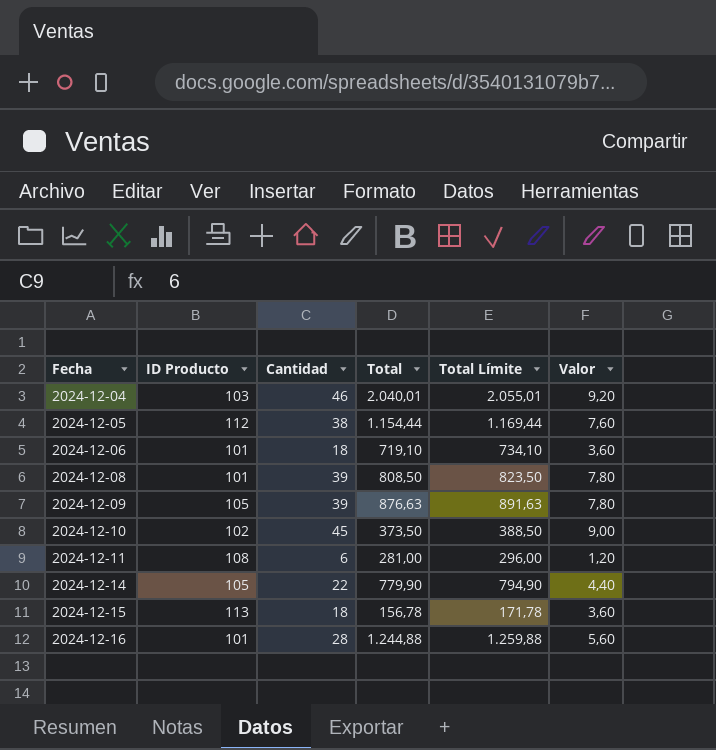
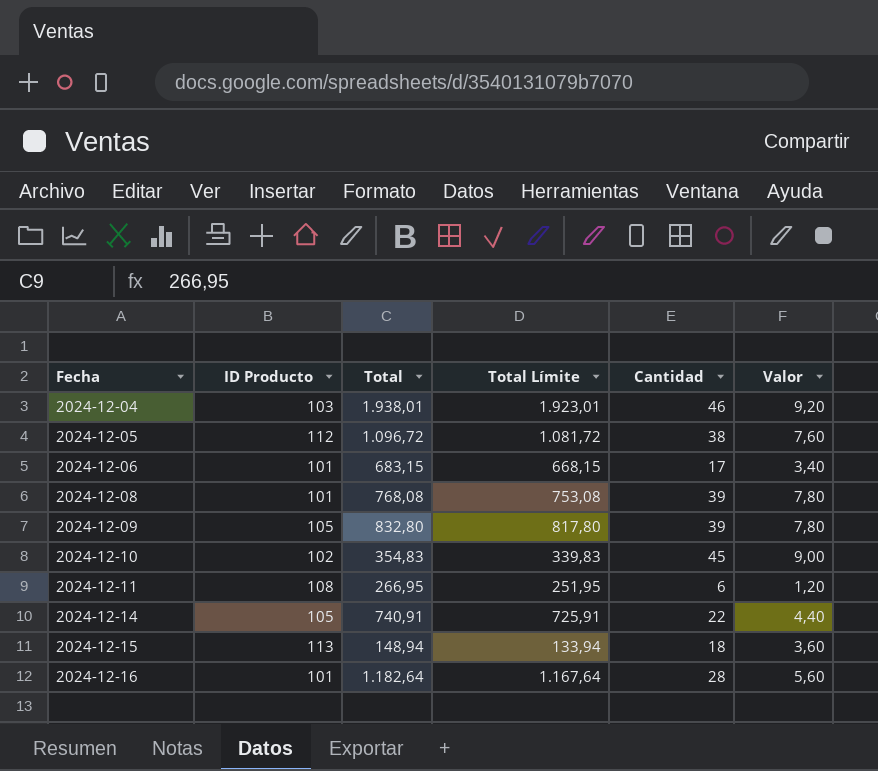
column Total Límite | formula: [Total] + 15 -> [Total] - 15
column Cantidad | position: 3 -> 5
2024-12-04 | Total: 2.040,01 -> 1.938,01
2024-12-05 | Total: 1.154,44 -> 1.096,72
2024-12-06 | Total: 719,10 -> 683,15
2024-12-06 | Cantidad: 18 -> 17
2024-12-06 | Valor: 3,60 -> 3,40
2024-12-08 | Total: 808,50 -> 768,08
2024-12-09 | Total: 876,63 -> 832,80
2024-12-10 | Total: 373,50 -> 354,83
2024-12-11 | Total: 281,00 -> 266,95
2024-12-14 | Total: 779,90 -> 740,91
2024-12-15 | Total: 156,78 -> 148,94
2024-12-16 | Total: 1.244,88 -> 1.182,64

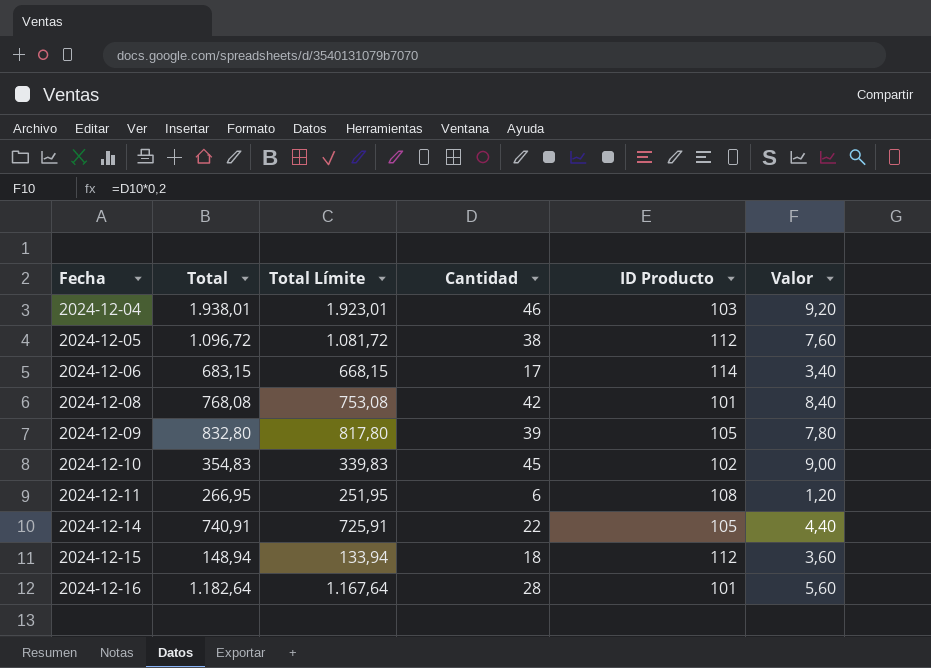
column ID Producto | position: 2 -> 5
2024-12-06 | ID Producto: 101 -> 114
2024-12-08 | Cantidad: 39 -> 42
2024-12-08 | Valor: 7,80 -> 8,40
2024-12-15 | ID Producto: 113 -> 112

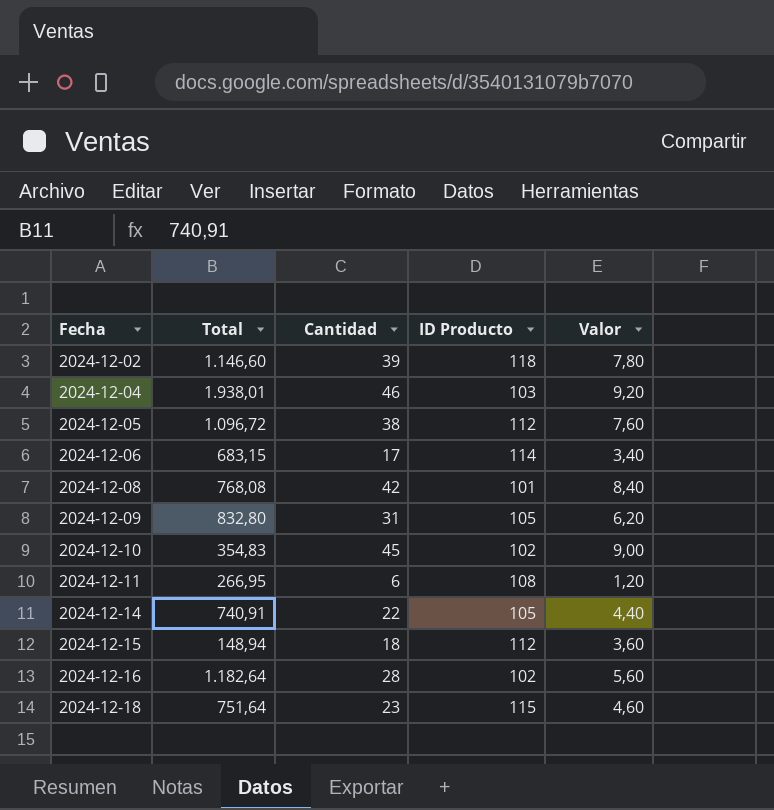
column Total Límite | formula: [Total] - 15 -> none
row 2024-12-02: none -> 1.146,60 | 39 | 118 | 7,80
2024-12-09 | Cantidad: 39 -> 31
2024-12-09 | Valor: 7,80 -> 6,20
2024-12-16 | ID Producto: 101 -> 102
row 2024-12-18: none -> 751,64 | 23 | 115 | 4,60

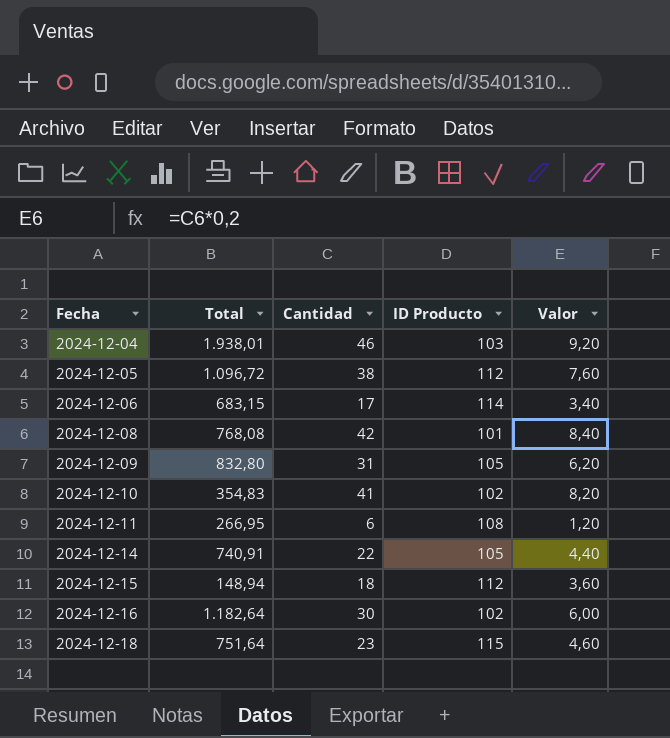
row 2024-12-02: 1.146,60 | 39 | 118 | 7,80 -> none
2024-12-10 | Cantidad: 45 -> 41
2024-12-10 | Valor: 9,00 -> 8,20
2024-12-16 | Cantidad: 28 -> 30
2024-12-16 | Valor: 5,60 -> 6,00

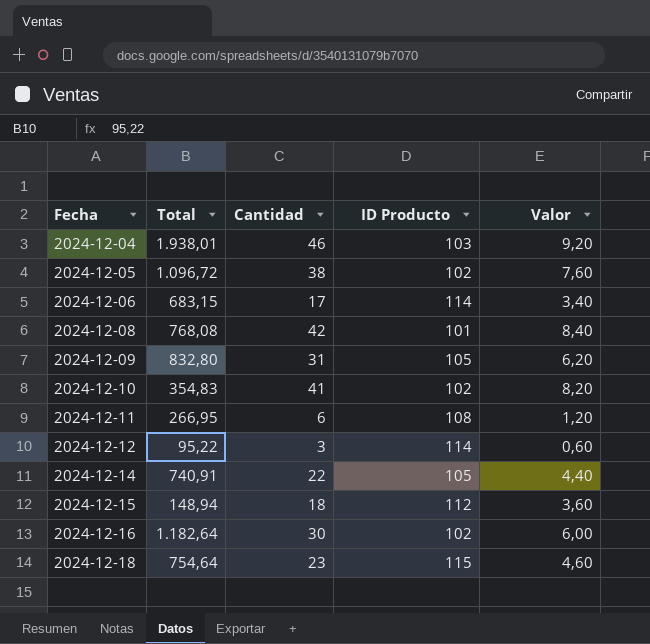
2024-12-05 | ID Producto: 112 -> 102
row 2024-12-12: none -> 95,22 | 3 | 114 | 0,60
2024-12-18 | Total: 751,64 -> 754,64

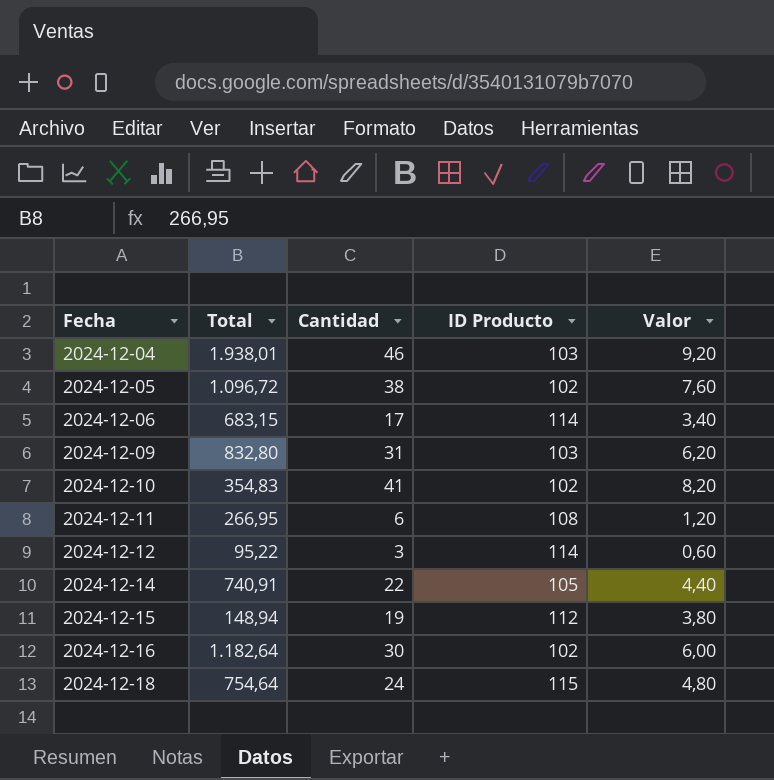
row 2024-12-08: 768,08 | 42 | 101 | 8,40 -> none
2024-12-09 | ID Producto: 105 -> 103
2024-12-15 | Cantidad: 18 -> 19
2024-12-15 | Valor: 3,60 -> 3,80
2024-12-18 | Cantidad: 23 -> 24
2024-12-18 | Valor: 4,60 -> 4,80

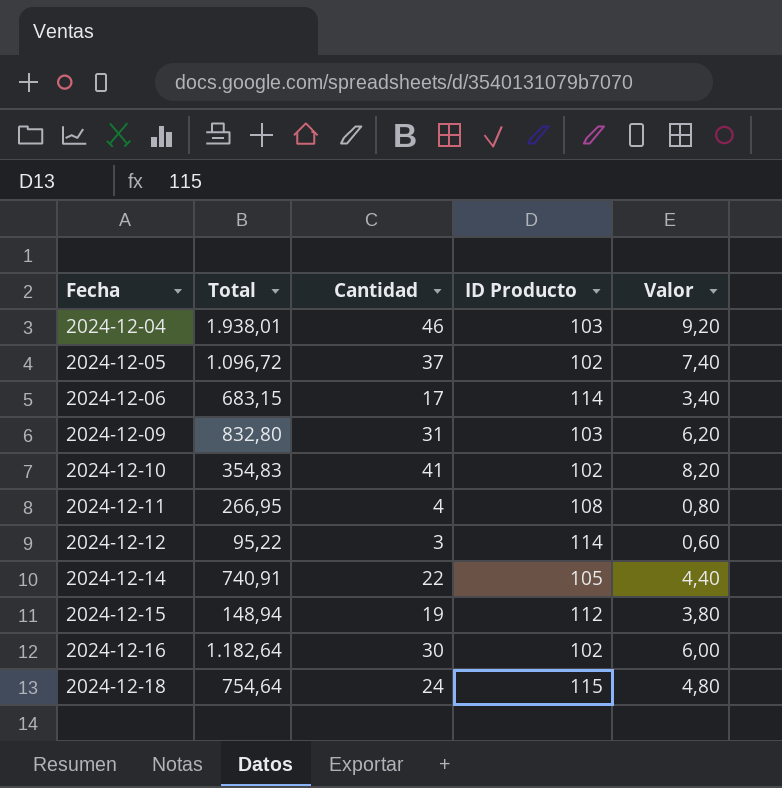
2024-12-05 | Cantidad: 38 -> 37
2024-12-05 | Valor: 7,60 -> 7,40
2024-12-11 | Cantidad: 6 -> 4
2024-12-11 | Valor: 1,20 -> 0,80

